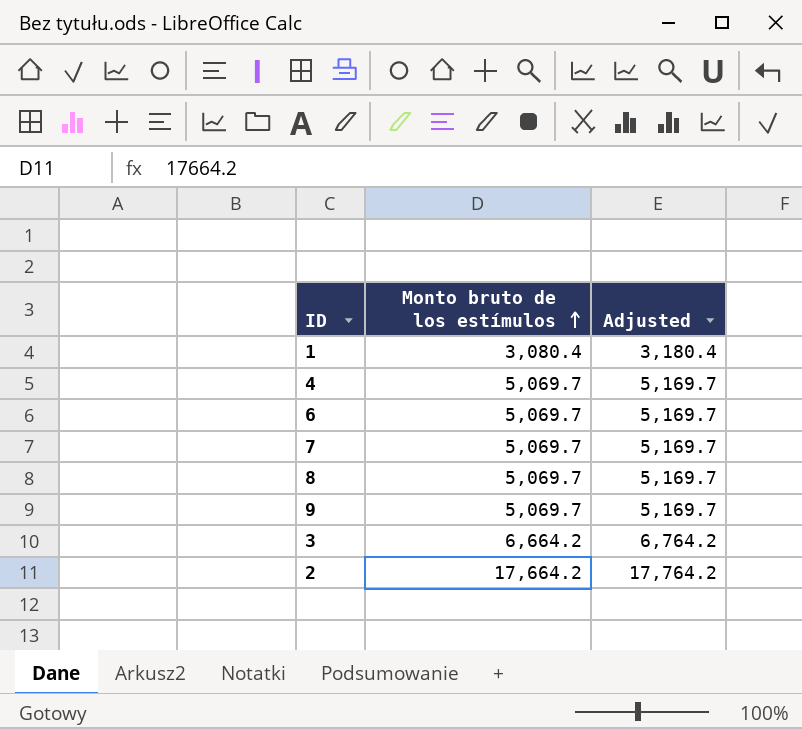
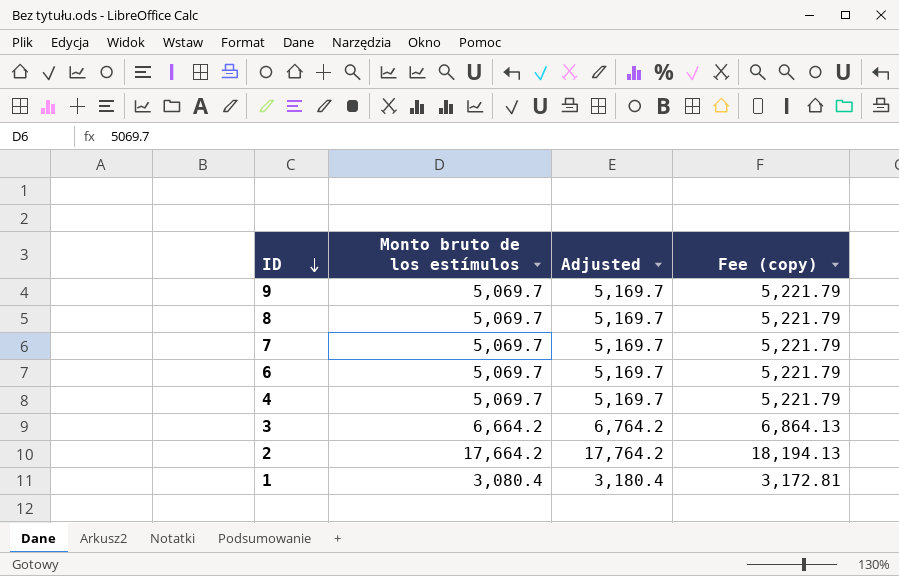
row order: Monto bruto de los estímulos ascending -> ID descending
column Fee (copy) | formula: none -> [Monto bruto de los estímulos] * 1.03

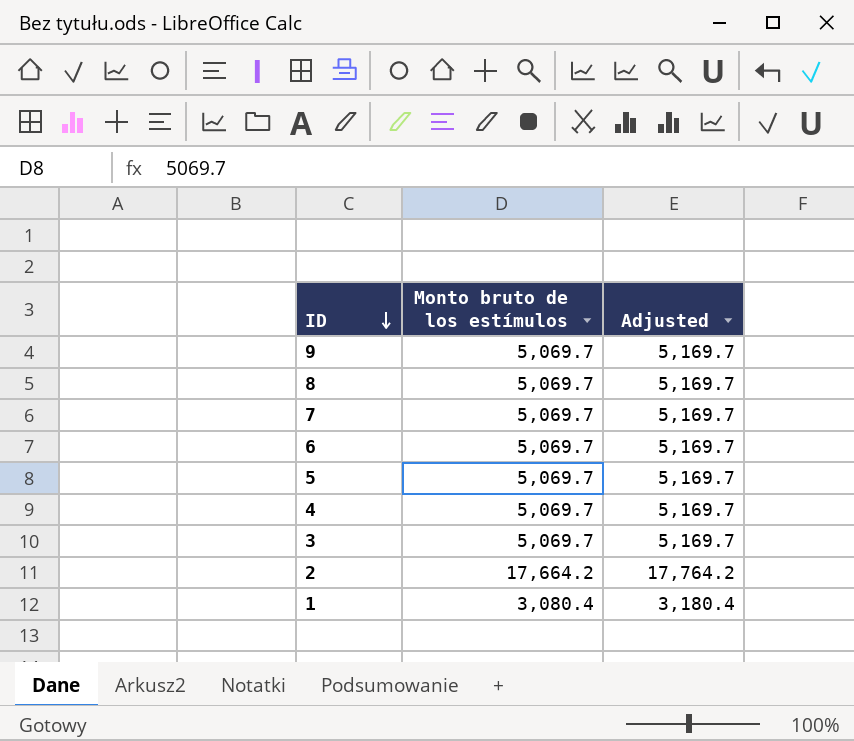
column Fee (copy) | formula: [Monto bruto de los estímulos] * 1.03 -> none
row 5: none -> 5,069.7 | 5,169.7
3 | Monto bruto de los estímulos: 6,664.2 -> 5,069.7
3 | Adjusted: 6,764.2 -> 5,169.7

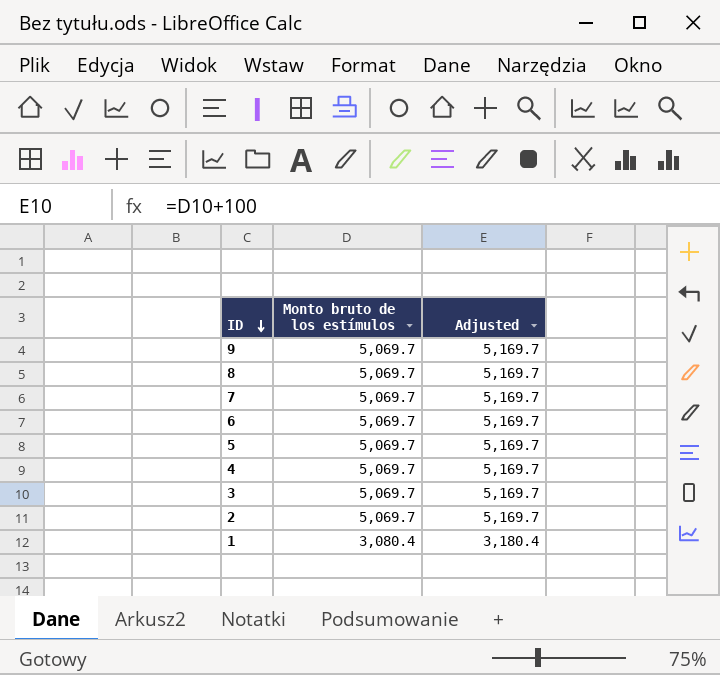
2 | Monto bruto de los estímulos: 17,664.2 -> 5,069.7
2 | Adjusted: 17,764.2 -> 5,169.7

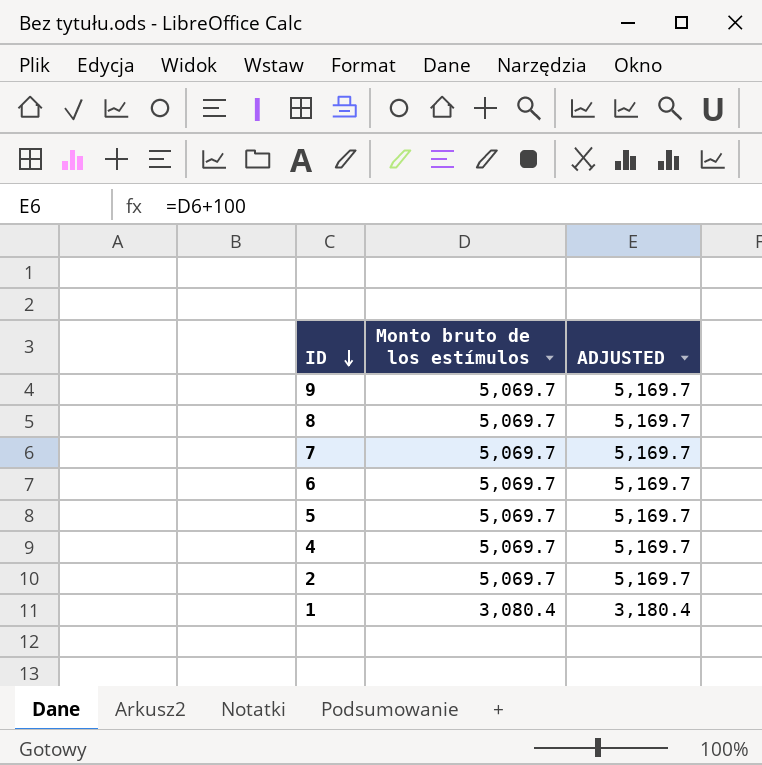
column name: Adjusted -> ADJUSTED
row 3: 5,069.7 | 5,169.7 -> none

